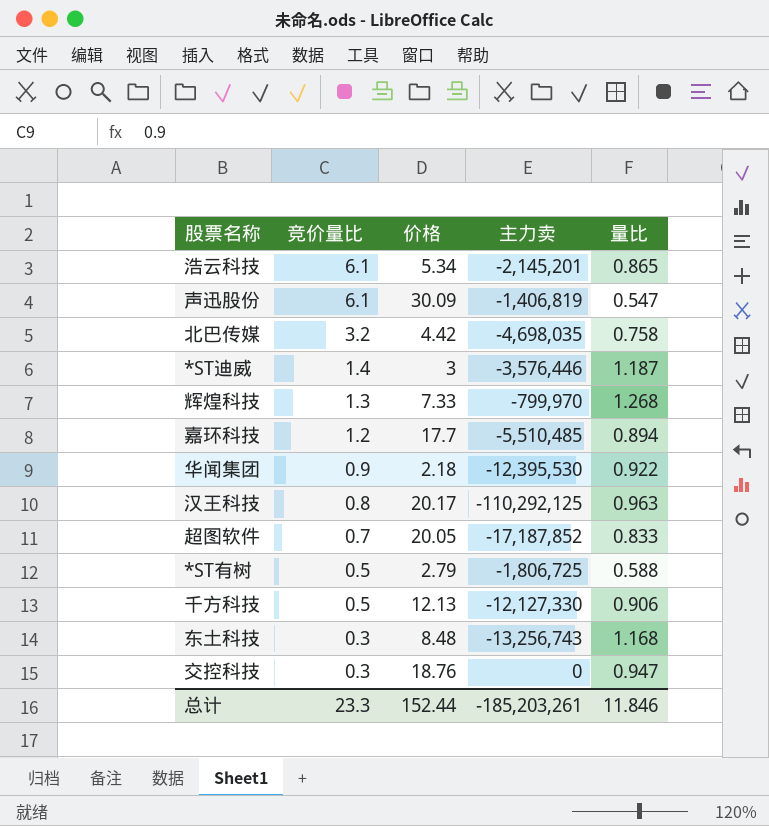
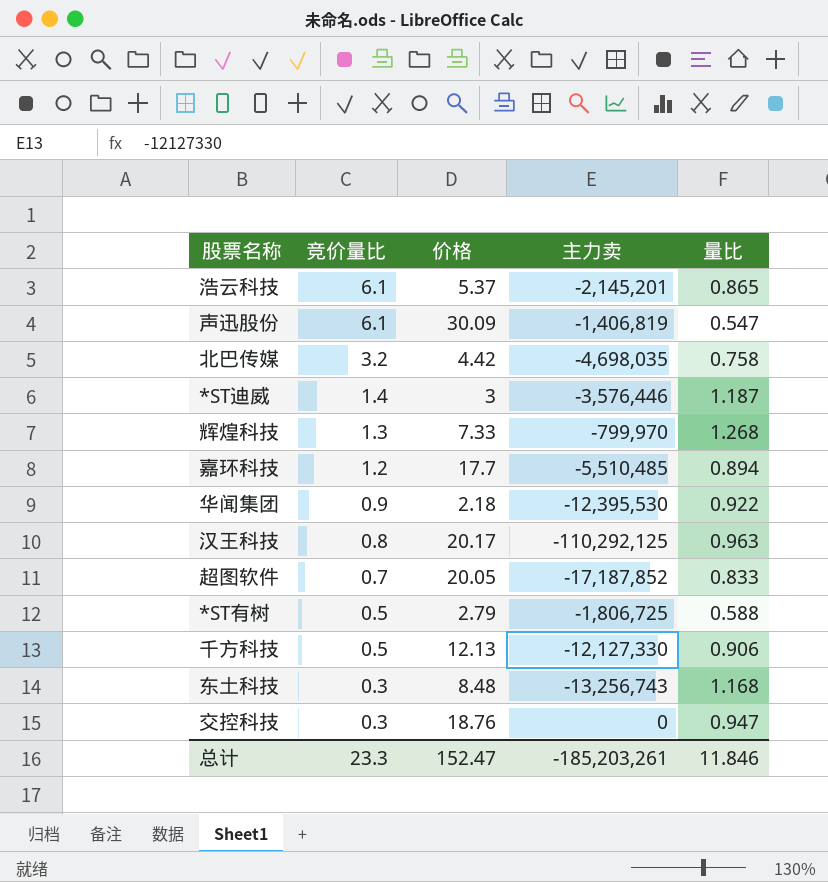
浩云科技 | 价格: 5.34 -> 5.37
总计 | 价格: 152.44 -> 152.47

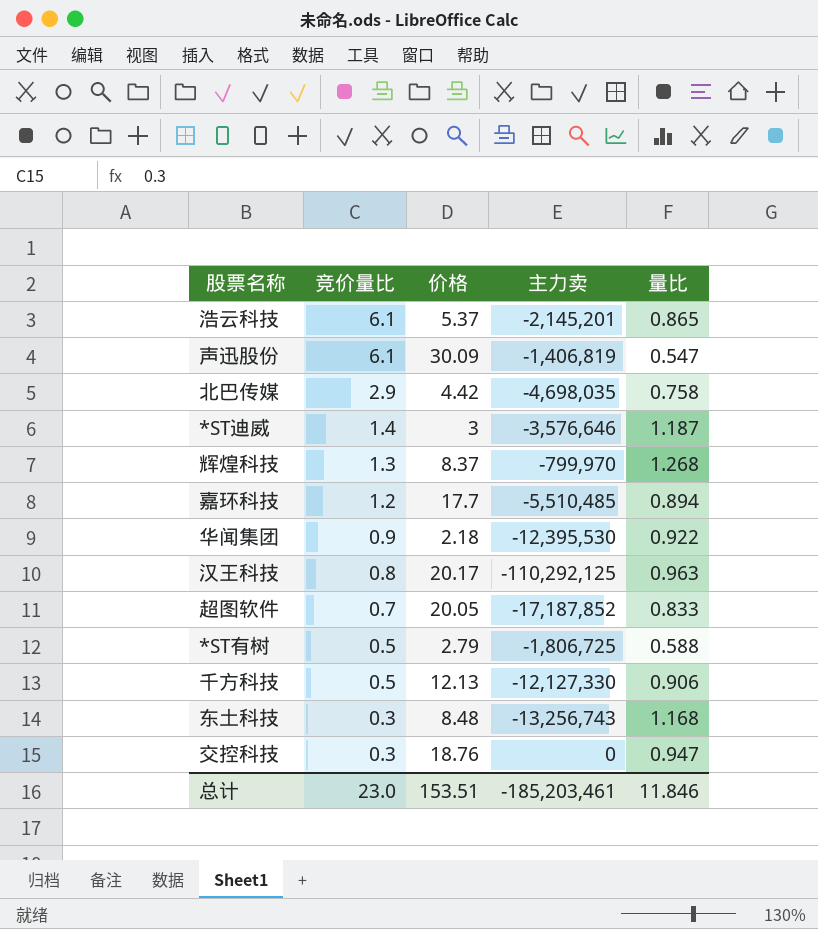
北巴传媒 | 竞价量比: 3.2 -> 2.9
*ST迪威 | 主力卖: -3,576,446 -> -3,576,646
辉煌科技 | 价格: 7.33 -> 8.37
总计 | 竞价量比: 23.3 -> 23.0
总计 | 价格: 152.47 -> 153.51
总计 | 主力卖: -185,203,261 -> -185,203,461

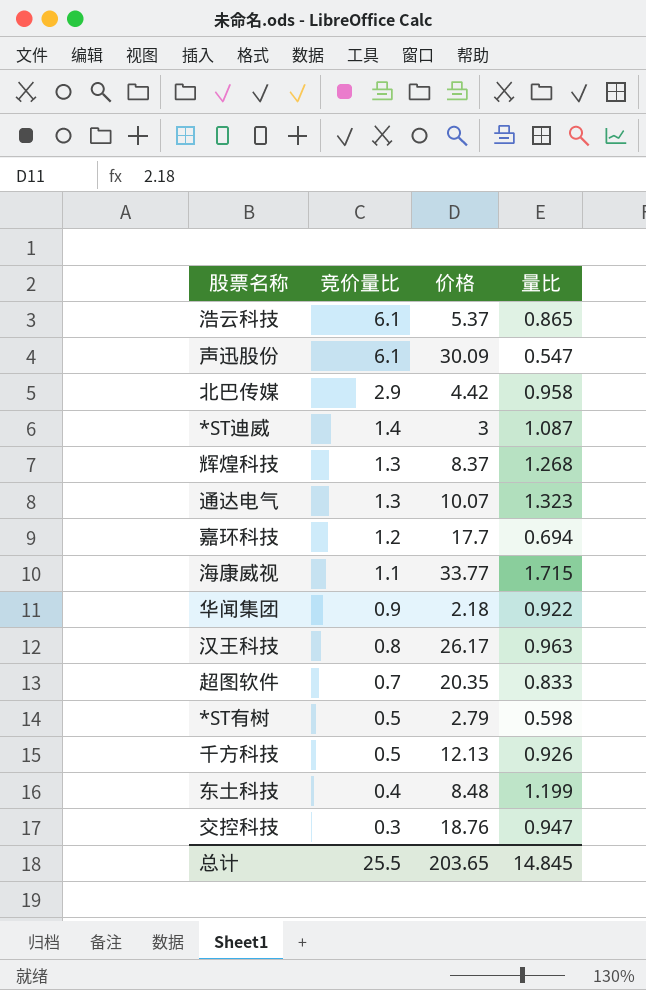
column 主力卖 | position: 4 -> none
北巴传媒 | 量比: 0.758 -> 0.958
*ST迪威 | 量比: 1.187 -> 1.087
row 通达电气: none -> 1.3 | 10.07 | 1.323
嘉环科技 | 量比: 0.894 -> 0.694
row 海康威视: none -> 1.1 | 33.77 | 1.715
汉王科技 | 价格: 20.17 -> 26.17
超图软件 | 价格: 20.05 -> 20.35
*ST有树 | 量比: 0.588 -> 0.598
千方科技 | 量比: 0.906 -> 0.926
东土科技 | 竞价量比: 0.3 -> 0.4
东土科技 | 量比: 1.168 -> 1.199
总计 | 竞价量比: 23.0 -> 25.5
总计 | 价格: 153.51 -> 203.65
总计 | 量比: 11.846 -> 14.845

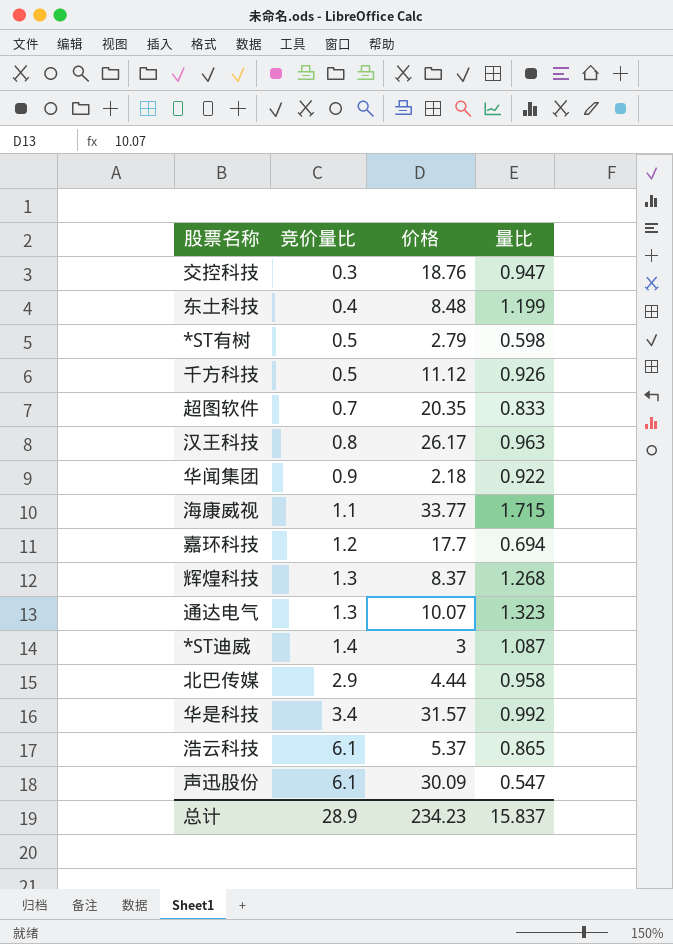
row order: 竞价量比 descending -> 竞价量比 ascending
千方科技 | 价格: 12.13 -> 11.12
北巴传媒 | 价格: 4.42 -> 4.44
row 华是科技: none -> 3.4 | 31.57 | 0.992
总计 | 竞价量比: 25.5 -> 28.9
总计 | 价格: 203.65 -> 234.23
总计 | 量比: 14.845 -> 15.837

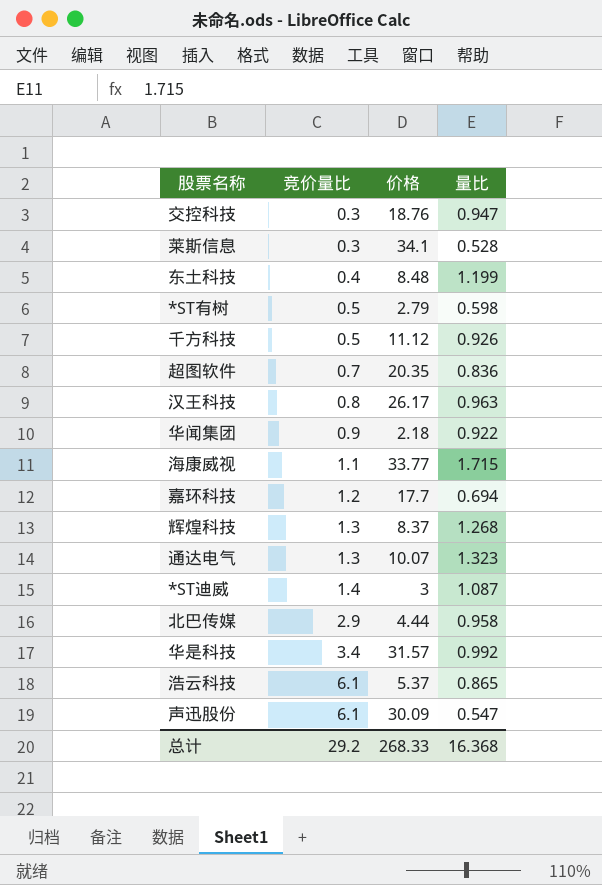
row 莱斯信息: none -> 0.3 | 34.1 | 0.528
超图软件 | 量比: 0.833 -> 0.836
总计 | 竞价量比: 28.9 -> 29.2
总计 | 价格: 234.23 -> 268.33
总计 | 量比: 15.837 -> 16.368

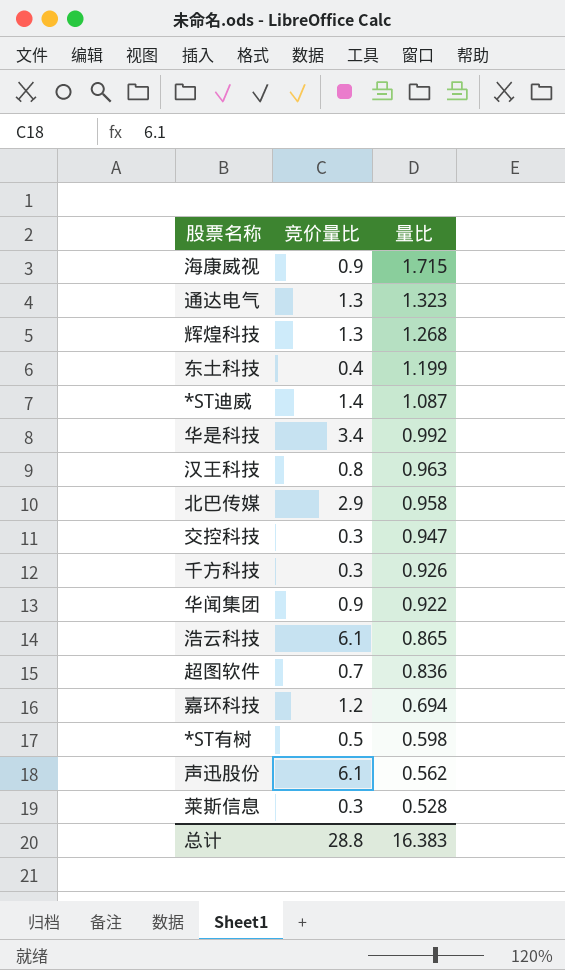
row order: 竞价量比 ascending -> 量比 descending
column 价格 | position: 3 -> none
海康威视 | 竞价量比: 1.1 -> 0.9
千方科技 | 竞价量比: 0.5 -> 0.3
声迅股份 | 量比: 0.547 -> 0.562
总计 | 竞价量比: 29.2 -> 28.8
总计 | 量比: 16.368 -> 16.383

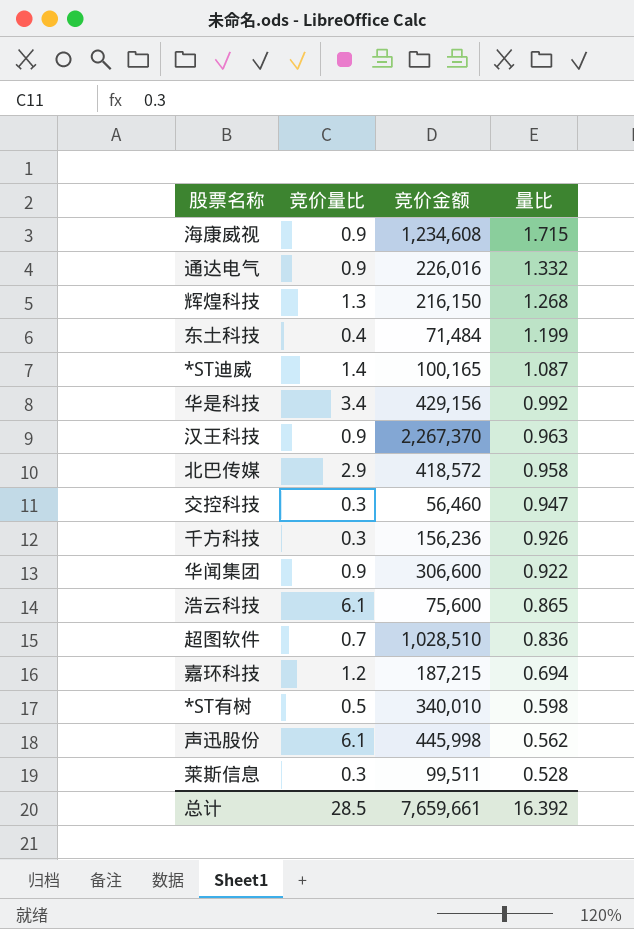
column 竞价金额 | position: none -> 3
通达电气 | 竞价量比: 1.3 -> 0.9
通达电气 | 量比: 1.323 -> 1.332
汉王科技 | 竞价量比: 0.8 -> 0.9
总计 | 竞价量比: 28.8 -> 28.5
总计 | 量比: 16.383 -> 16.392

